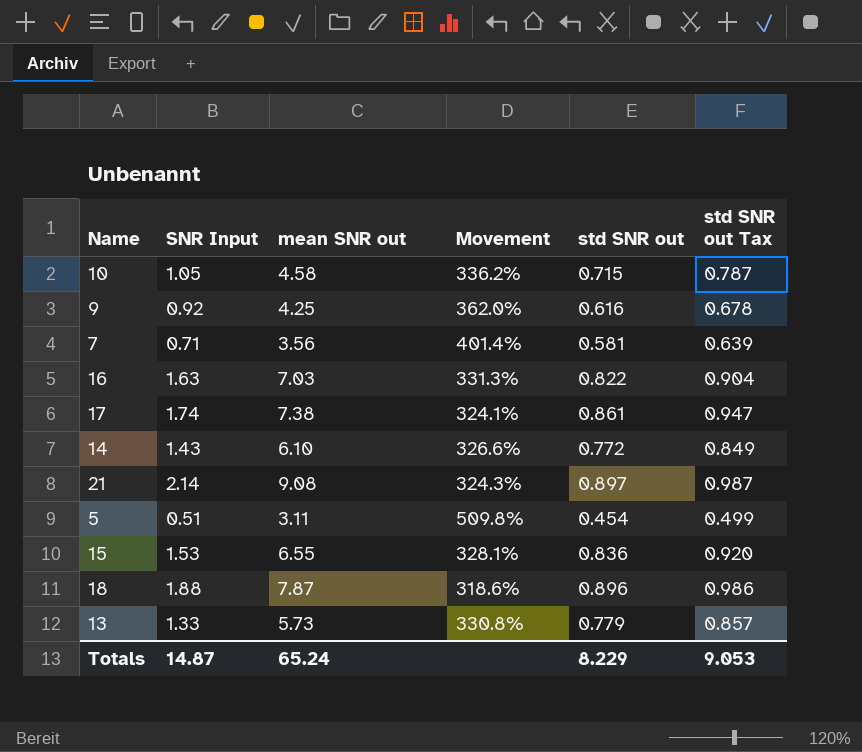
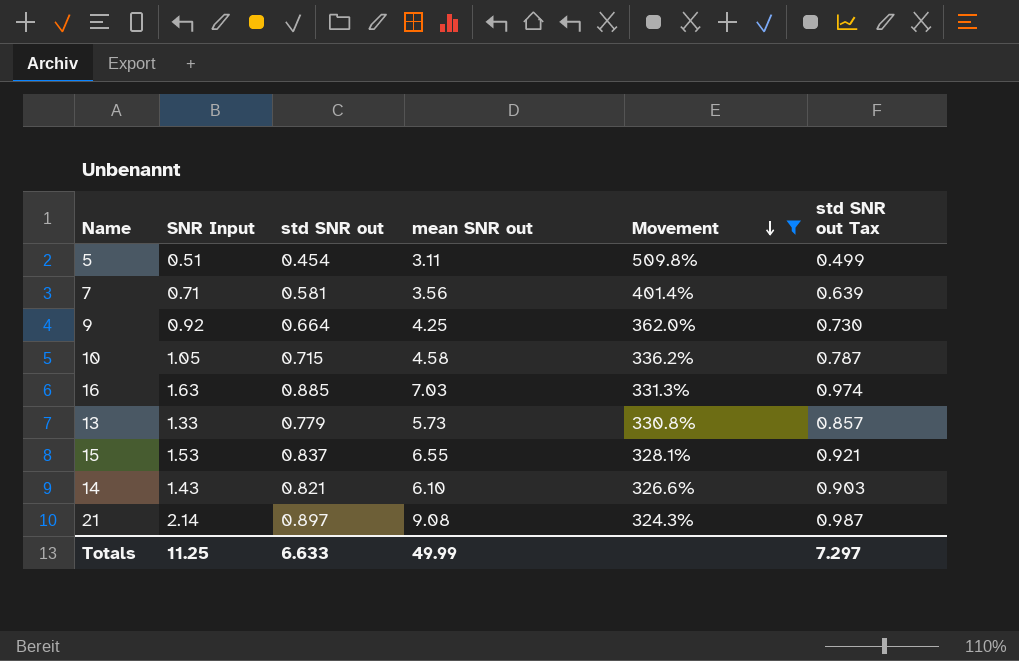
filter: none -> Movement >= 324.3%
row order: none -> Movement descending
column std SNR out | position: 5 -> 3
9 | std SNR out: 0.616 -> 0.664
9 | std SNR out Tax: 0.678 -> 0.730
16 | std SNR out: 0.822 -> 0.885
16 | std SNR out Tax: 0.904 -> 0.974
15 | std SNR out: 0.836 -> 0.837
15 | std SNR out Tax: 0.920 -> 0.921
14 | std SNR out: 0.772 -> 0.821
14 | std SNR out Tax: 0.849 -> 0.903
Totals | SNR Input: 14.87 -> 11.25
Totals | std SNR out: 8.229 -> 6.633
Totals | mean SNR out: 65.24 -> 49.99
Totals | std SNR out Tax: 9.053 -> 7.297

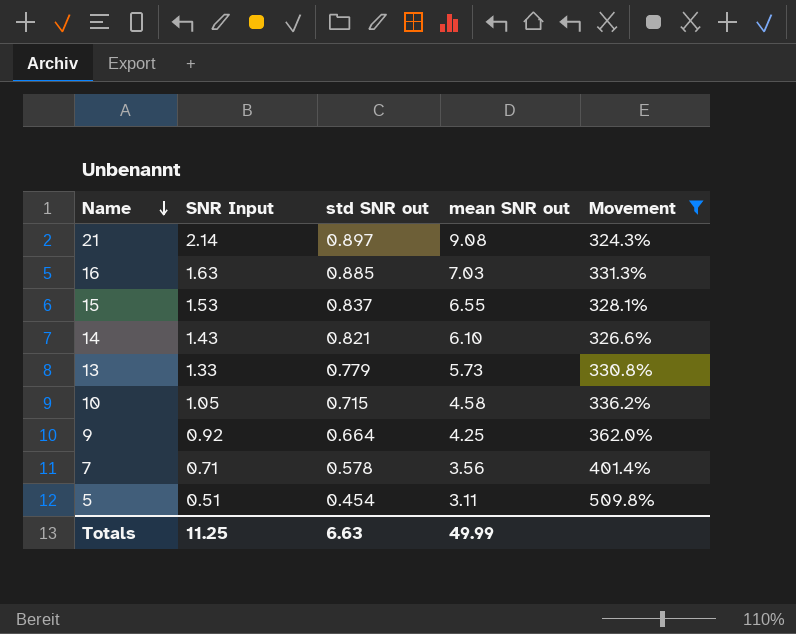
row order: Movement descending -> Name descending
column std SNR out Tax | formula: [std SNR out] * 1.1 -> none
7 | std SNR out: 0.581 -> 0.578
Totals | std SNR out: 6.633 -> 6.63

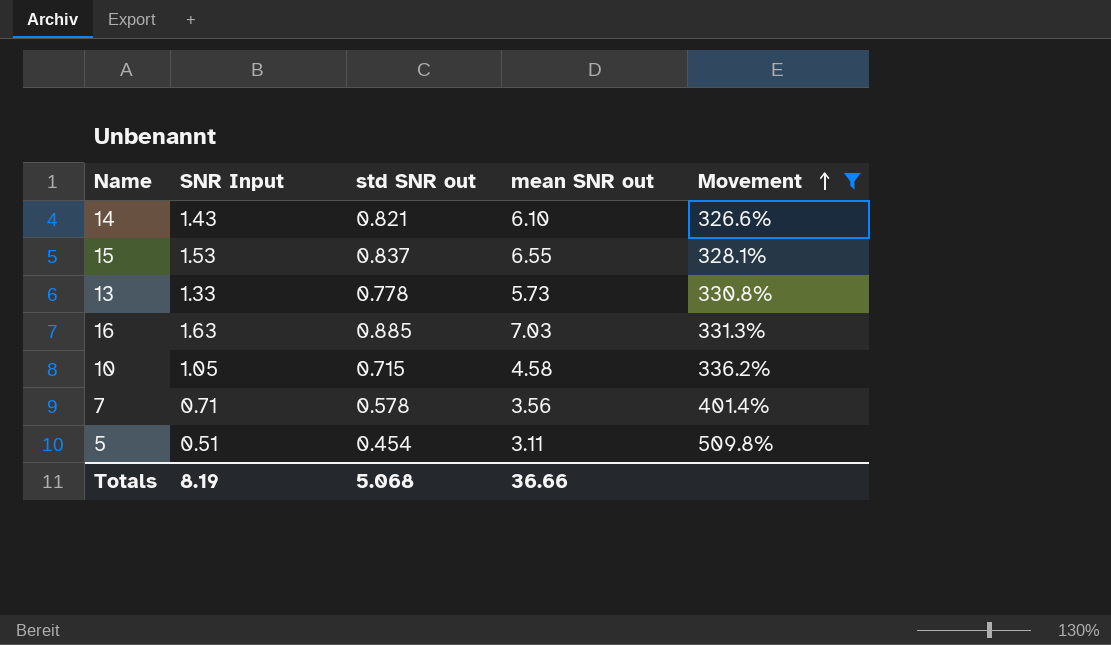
row order: Name descending -> Movement ascending
row 21: 2.14 | 0.897 | 9.08 | 324.3% -> none
row 9: 0.92 | 0.664 | 4.25 | 362.0% -> none
13 | std SNR out: 0.779 -> 0.778
Totals | SNR Input: 11.25 -> 8.19
Totals | std SNR out: 6.63 -> 5.068
Totals | mean SNR out: 49.99 -> 36.66

